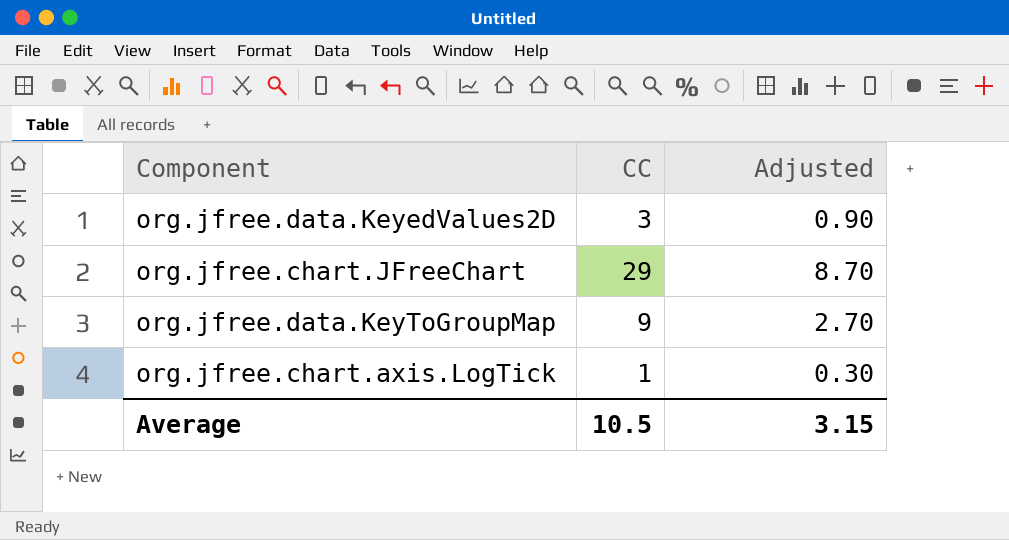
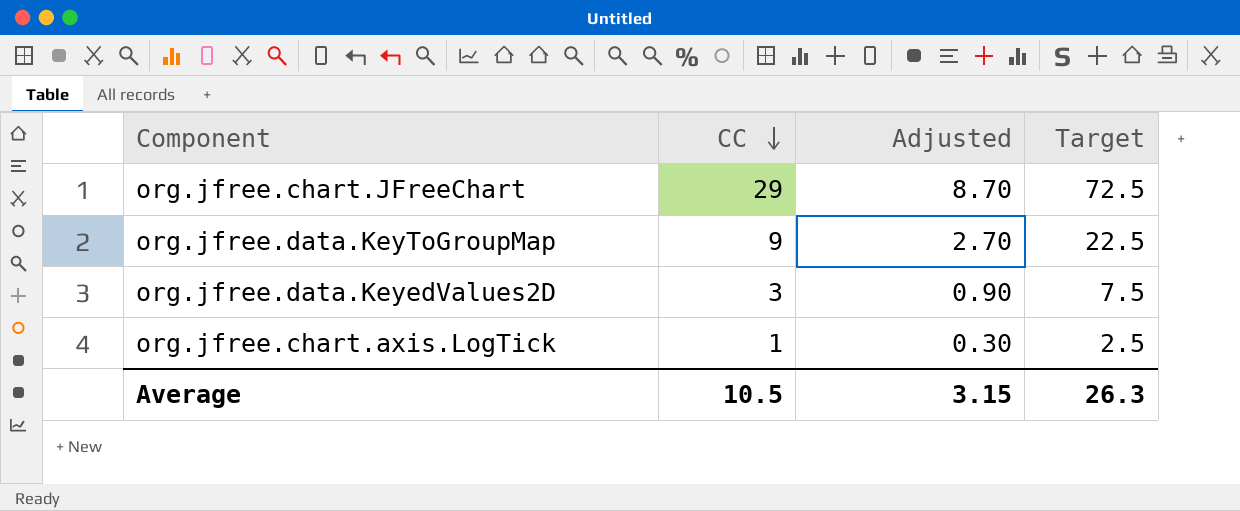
row order: none -> CC descending
column Target | formula: none -> [CC] * 2.5

